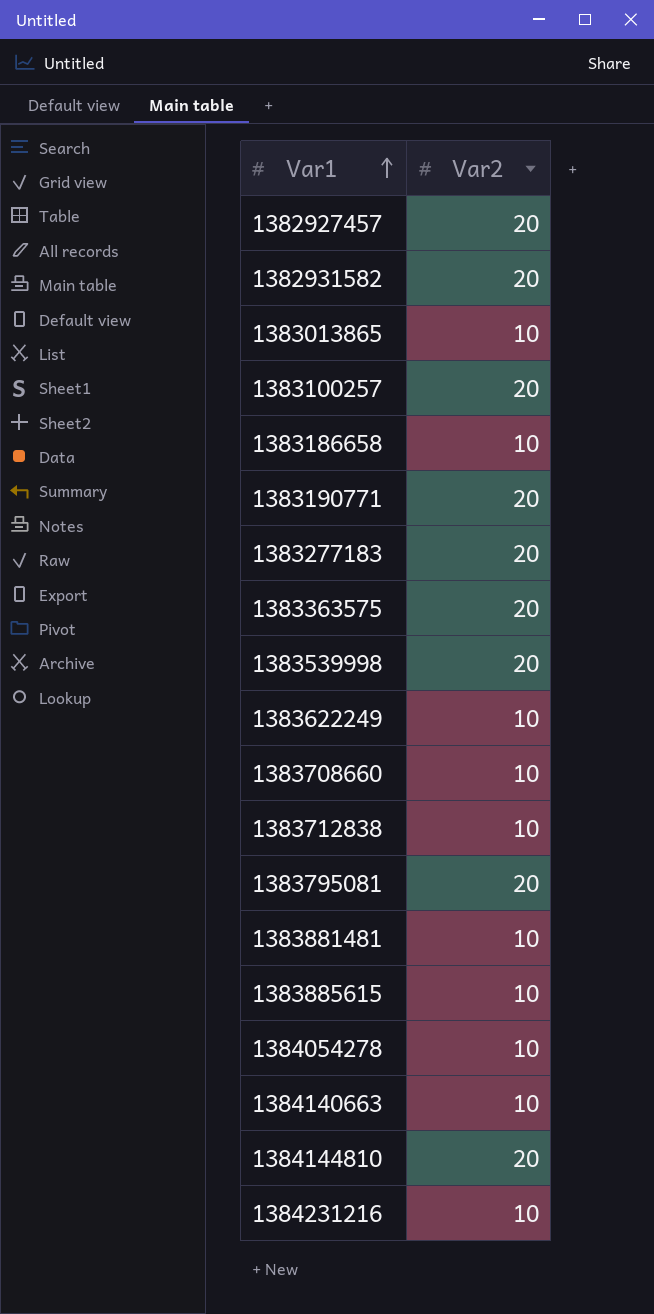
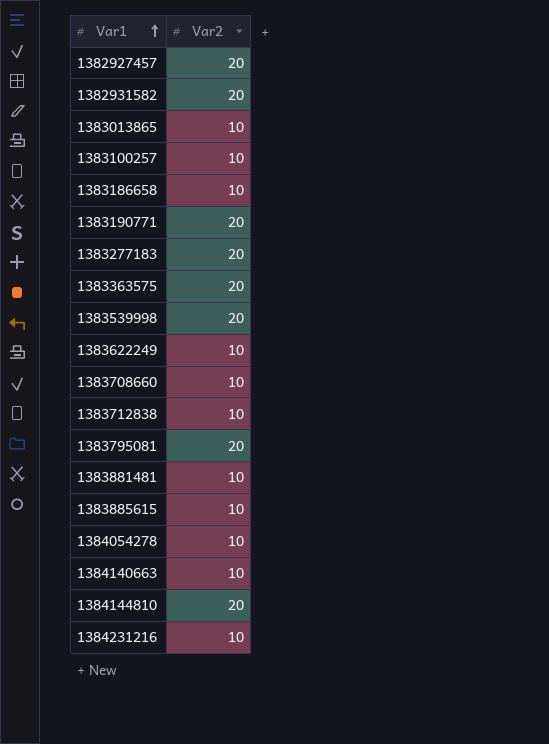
1383100257 | Var2: 20 -> 10

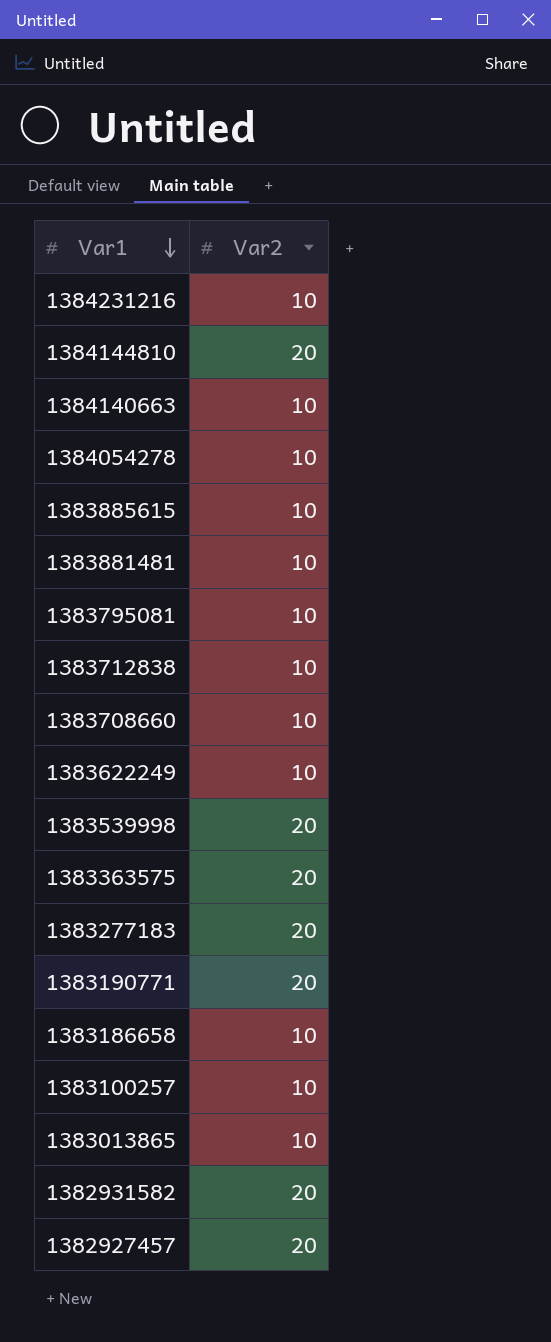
row order: Var1 ascending -> Var1 descending
1383795081 | Var2: 20 -> 10

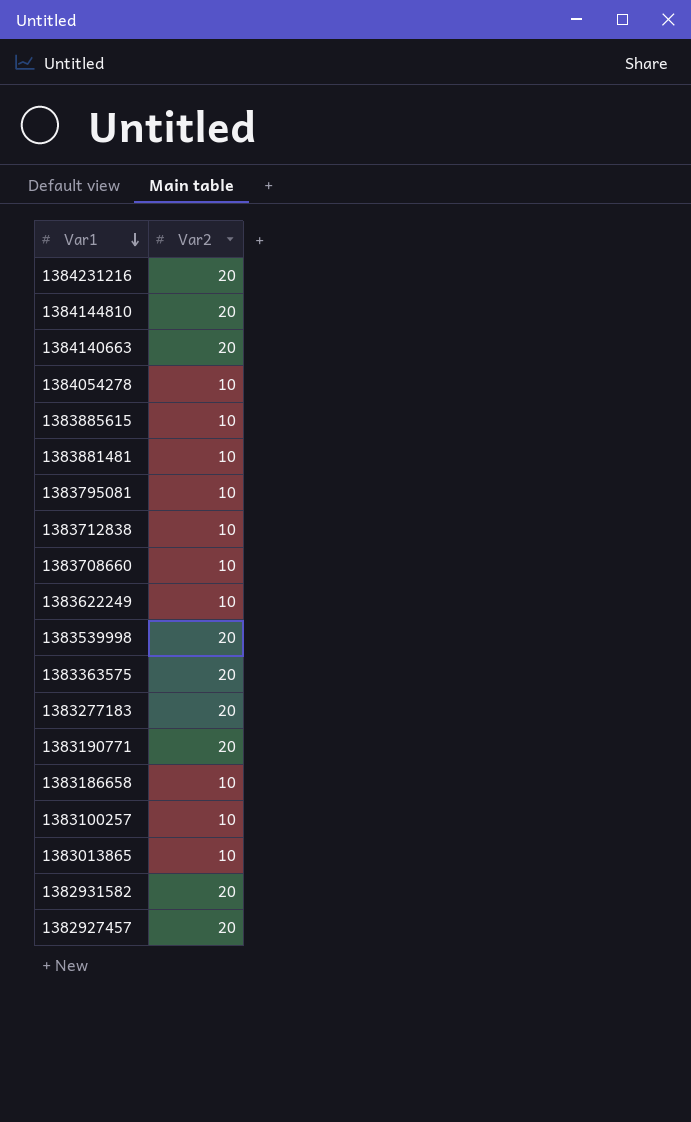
1384231216 | Var2: 10 -> 20
1384140663 | Var2: 10 -> 20

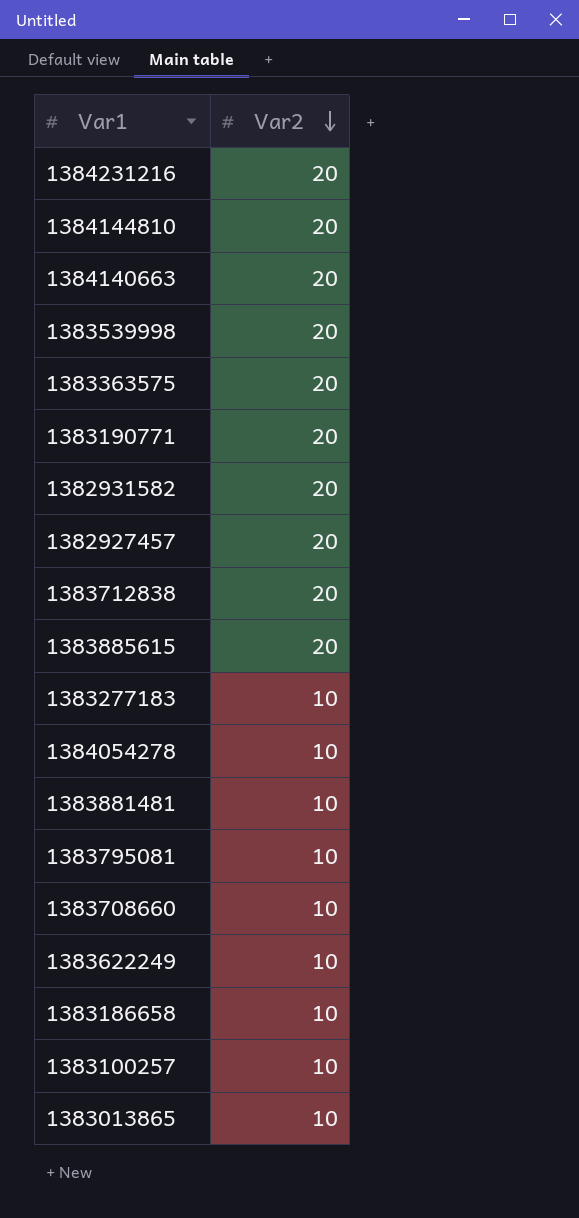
row order: Var1 descending -> Var2 descending
1383712838 | Var2: 10 -> 20
1383885615 | Var2: 10 -> 20
1383277183 | Var2: 20 -> 10

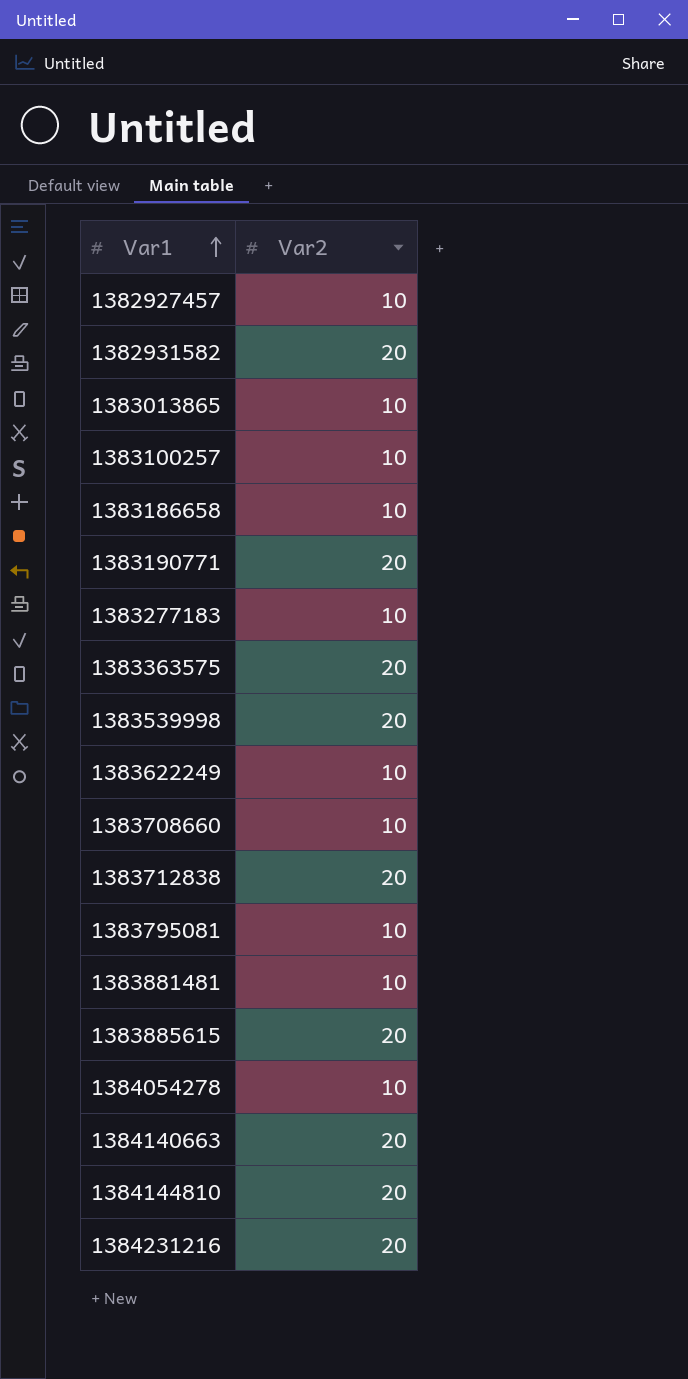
row order: Var2 descending -> Var1 ascending
1382927457 | Var2: 20 -> 10

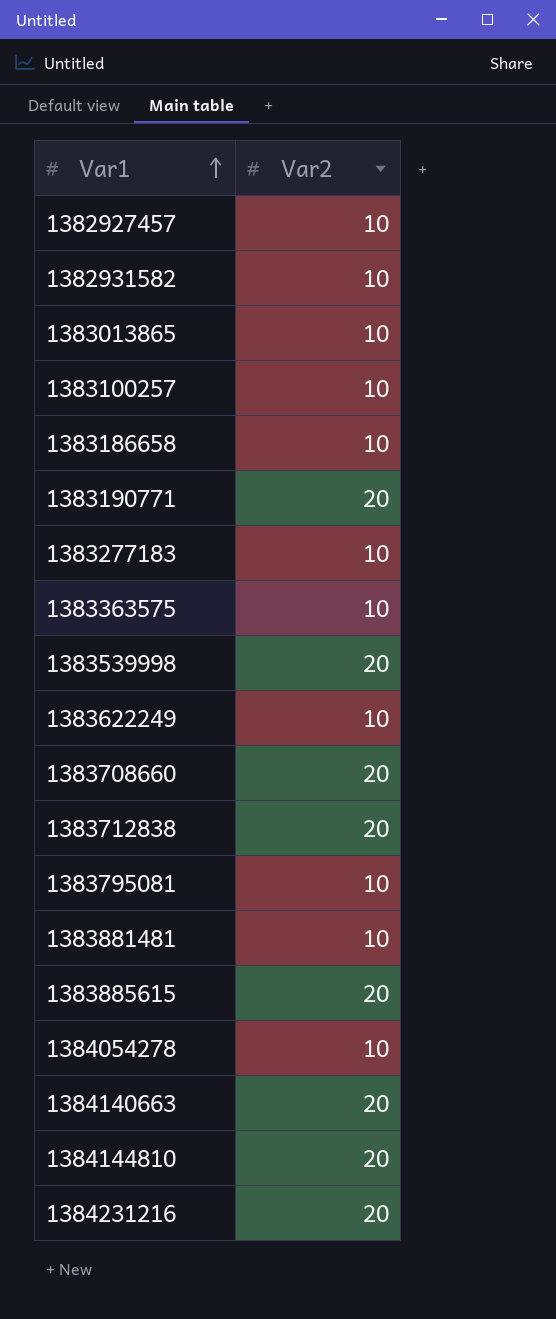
1382931582 | Var2: 20 -> 10
1383363575 | Var2: 20 -> 10
1383708660 | Var2: 10 -> 20

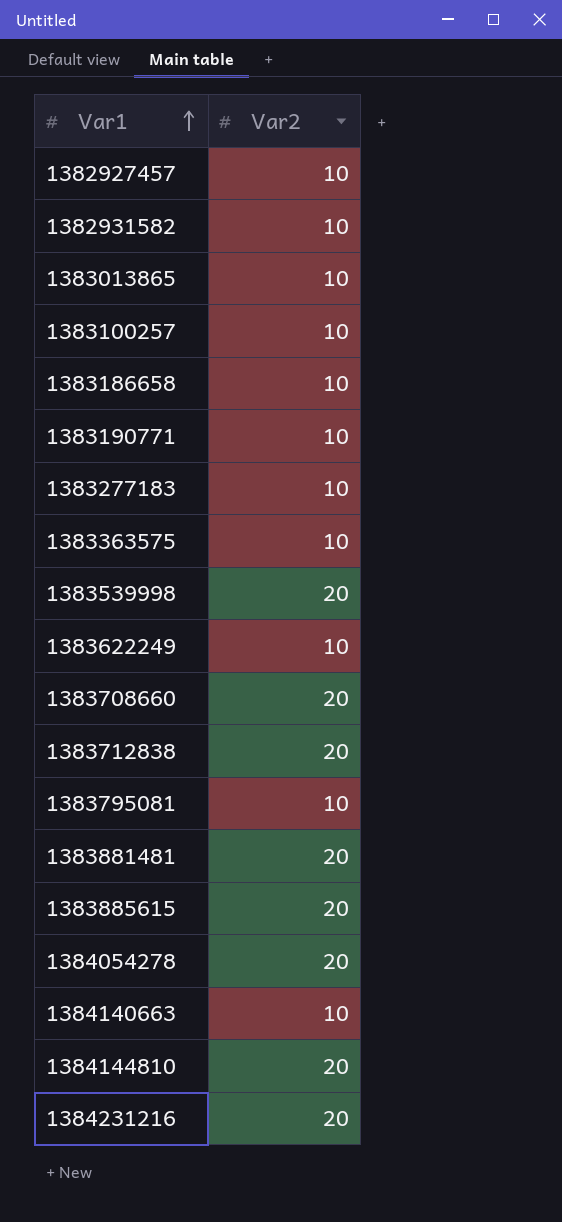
1383190771 | Var2: 20 -> 10
1383881481 | Var2: 10 -> 20
1384054278 | Var2: 10 -> 20
1384140663 | Var2: 20 -> 10

